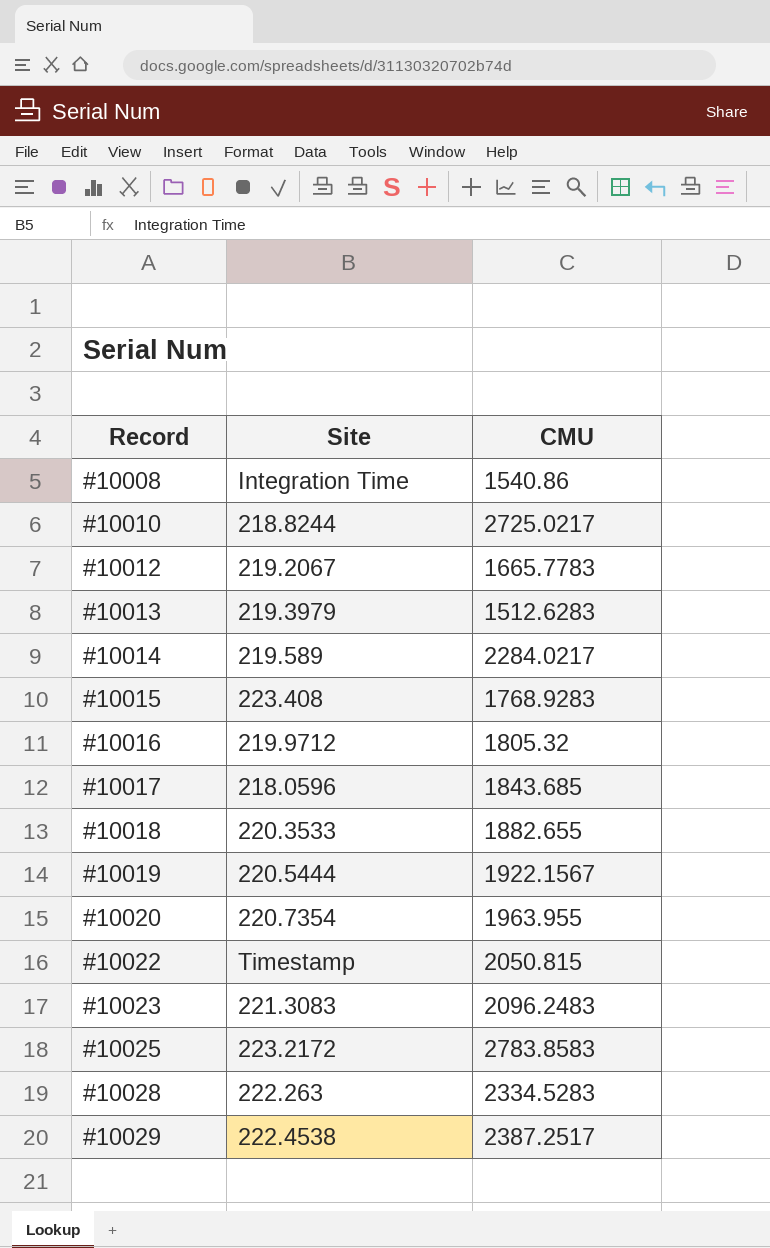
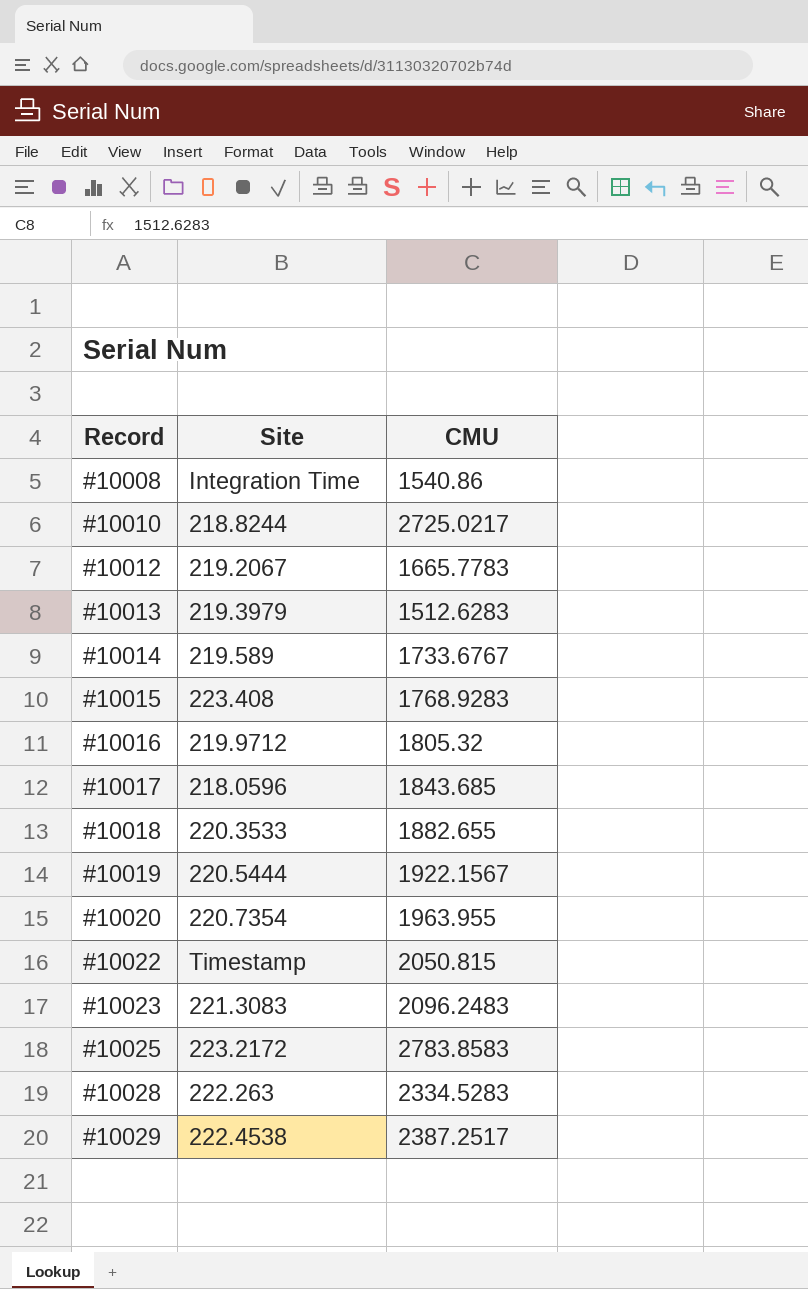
#10014 | CMU: 2284.0217 -> 1733.6767

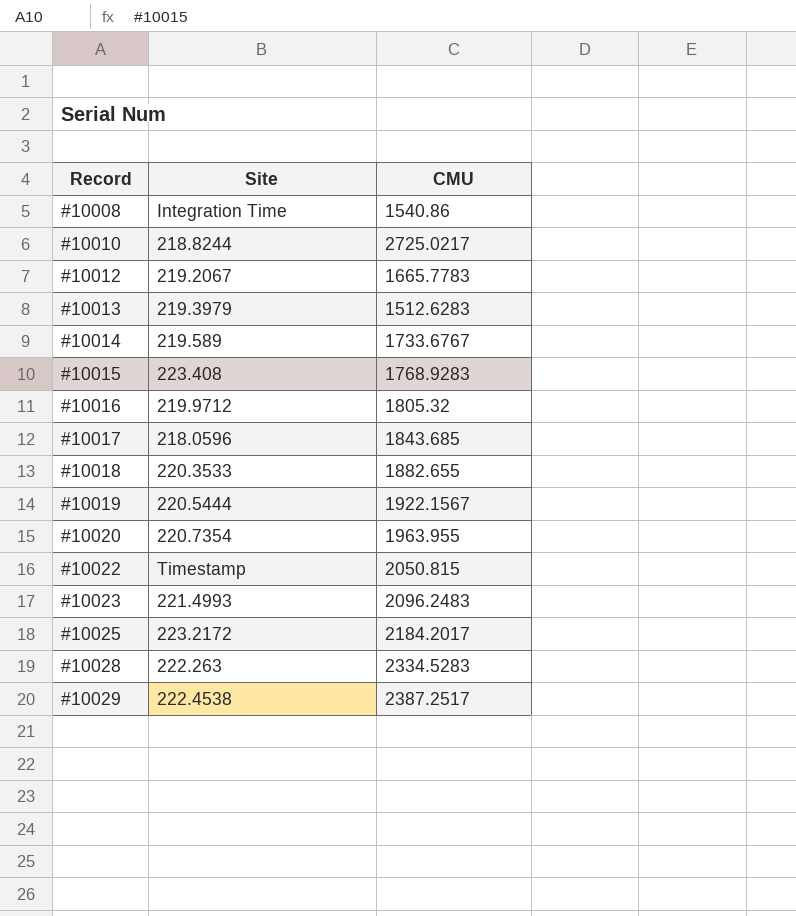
#10023 | Site: 221.3083 -> 221.4993
#10025 | CMU: 2783.8583 -> 2184.2017

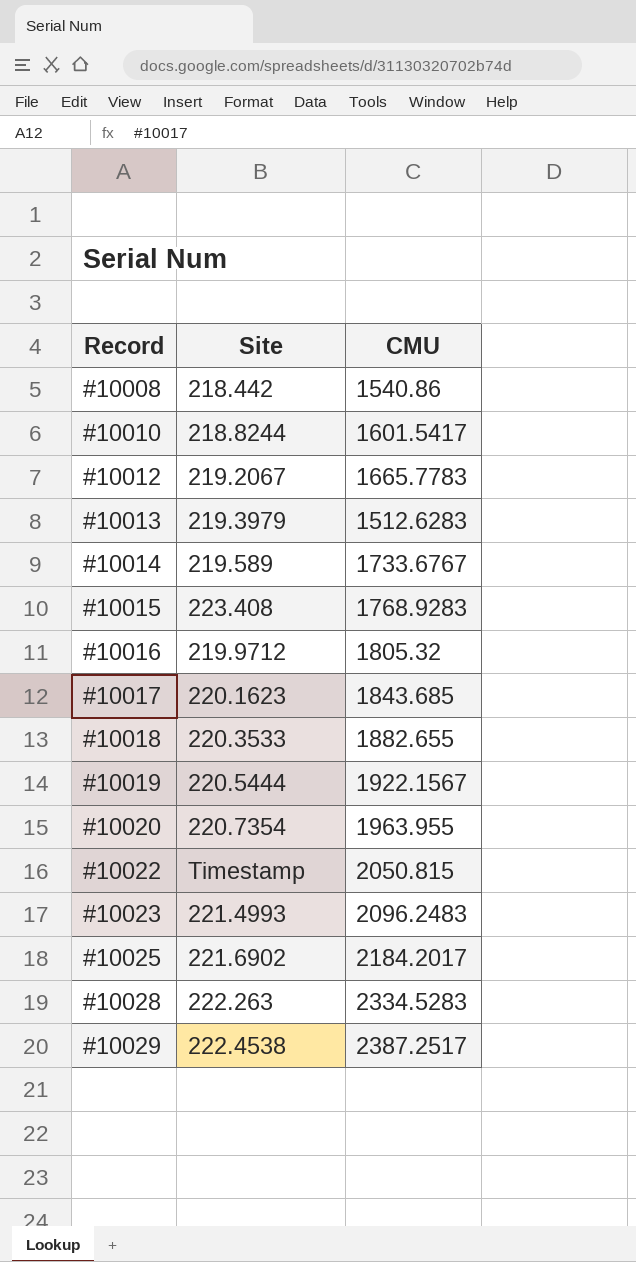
#10008 | Site: Integration Time -> 218.442
#10010 | CMU: 2725.0217 -> 1601.5417
#10017 | Site: 218.0596 -> 220.1623
#10025 | Site: 223.2172 -> 221.6902

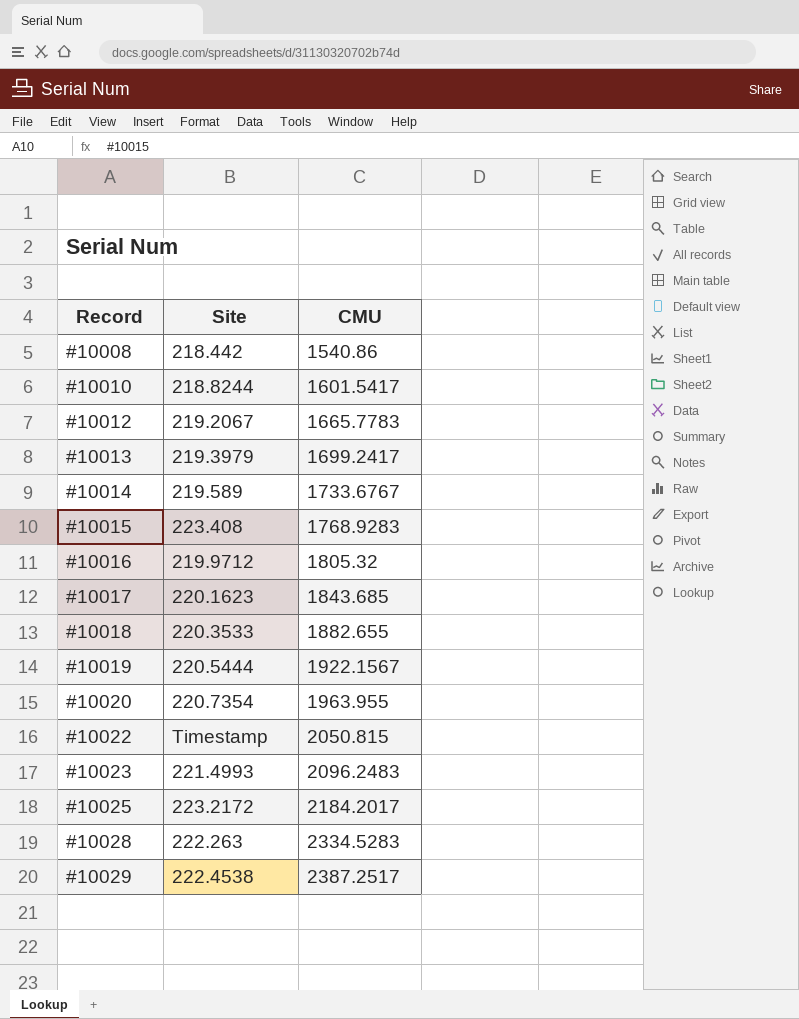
#10013 | CMU: 1512.6283 -> 1699.2417
#10025 | Site: 221.6902 -> 223.2172

